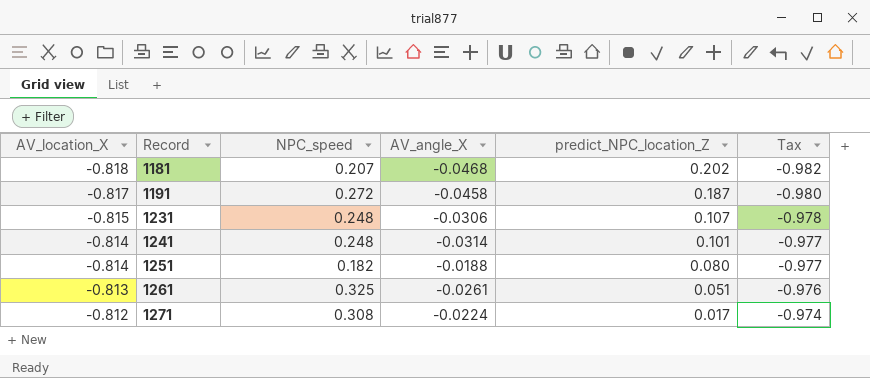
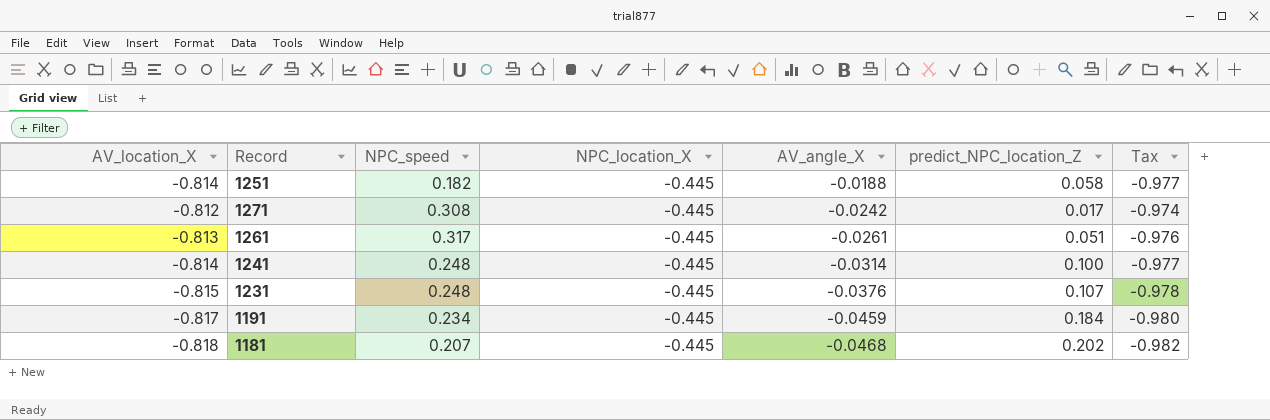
row order: AV_location_X ascending -> AV_angle_X descending
column NPC_location_X | position: none -> 4
1251 | predict_NPC_location_Z: 0.080 -> 0.058
1271 | AV_angle_X: -0.0224 -> -0.0242
1261 | NPC_speed: 0.325 -> 0.317
1241 | predict_NPC_location_Z: 0.101 -> 0.100
1231 | AV_angle_X: -0.0306 -> -0.0376
1191 | NPC_speed: 0.272 -> 0.234
1191 | AV_angle_X: -0.0458 -> -0.0459
1191 | predict_NPC_location_Z: 0.187 -> 0.184

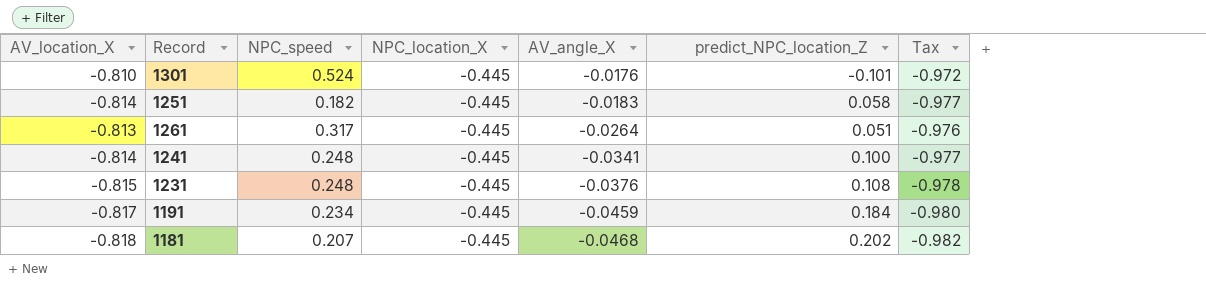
row 1271: -0.812 | 0.308 | -0.445 | -0.0242 | 0.017 | -0.974 -> none
row 1301: none -> -0.810 | 0.524 | -0.445 | -0.0176 | -0.101 | -0.972
1251 | AV_angle_X: -0.0188 -> -0.0183
1261 | AV_angle_X: -0.0261 -> -0.0264
1241 | AV_angle_X: -0.0314 -> -0.0341
1231 | predict_NPC_location_Z: 0.107 -> 0.108

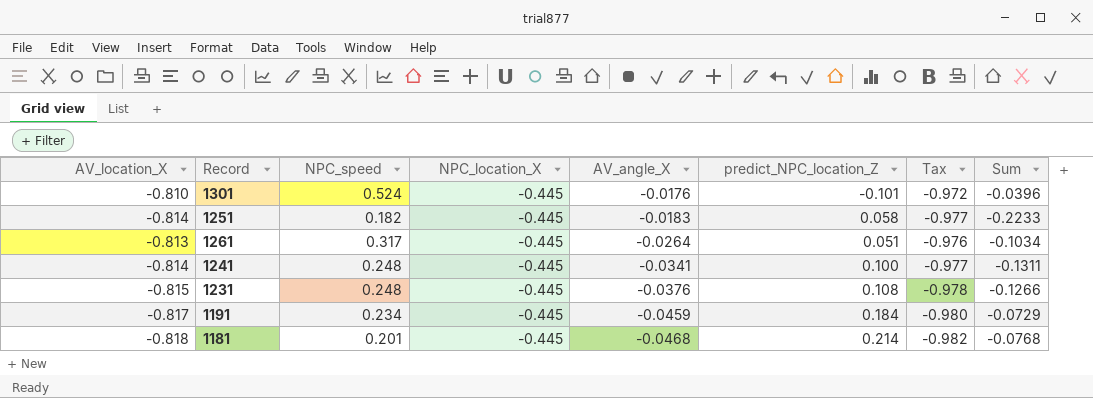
column Sum | formula: none -> [NPC_speed] + [NPC_location_X] + [AV_angle_X] + [predict_NPC_location_Z]
1181 | NPC_speed: 0.207 -> 0.201
1181 | predict_NPC_location_Z: 0.202 -> 0.214

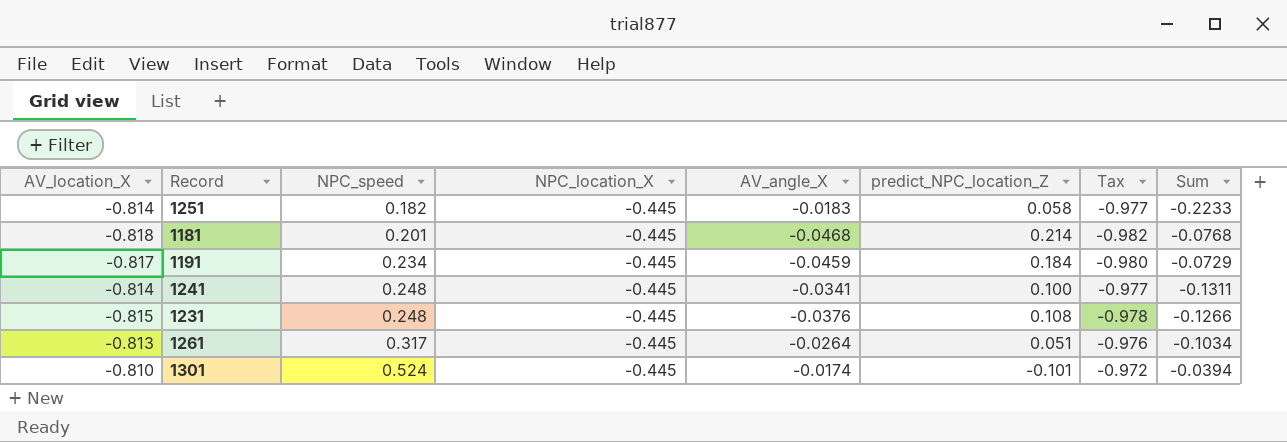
row order: AV_angle_X descending -> NPC_speed ascending
1301 | AV_angle_X: -0.0176 -> -0.0174
1301 | Sum: -0.0396 -> -0.0394

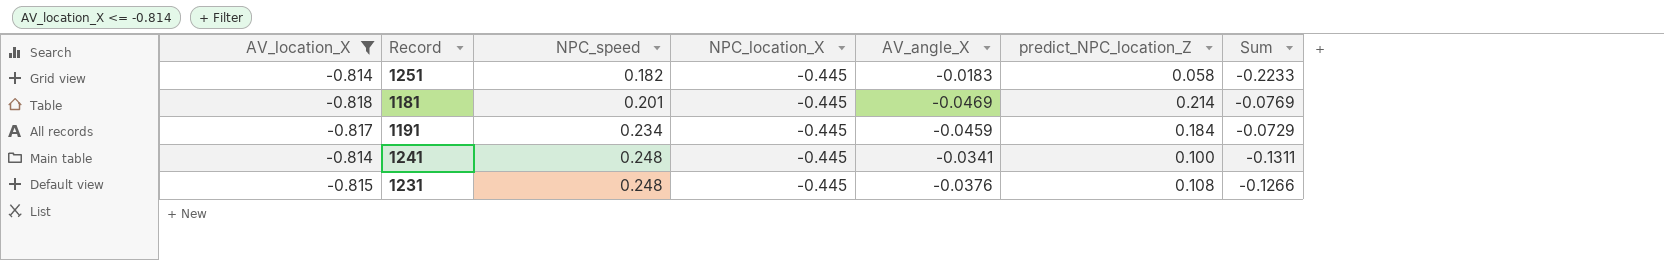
filter: none -> AV_location_X <= -0.814
column Tax | formula: [AV_location_X] * 1.2 -> none
1181 | AV_angle_X: -0.0468 -> -0.0469
1181 | Sum: -0.0768 -> -0.0769

